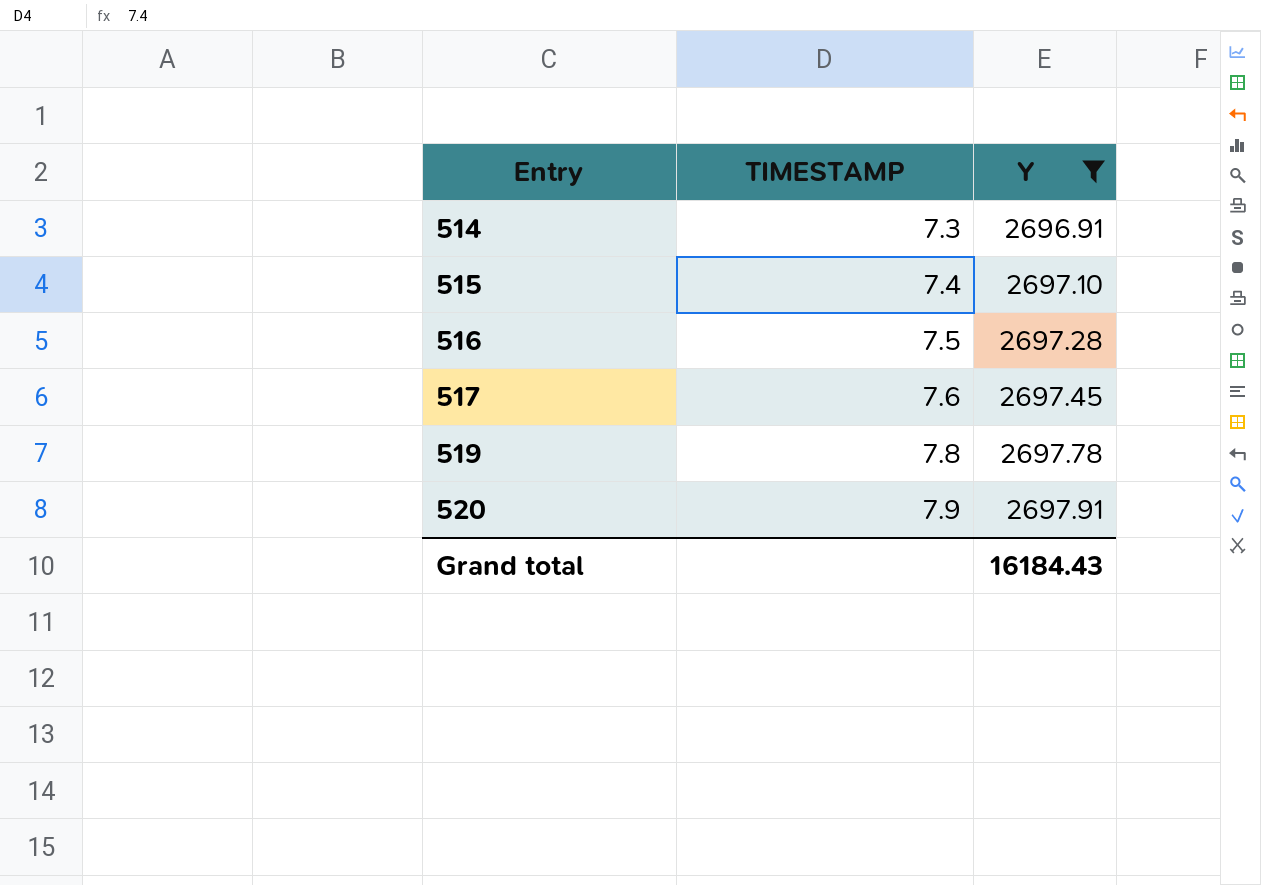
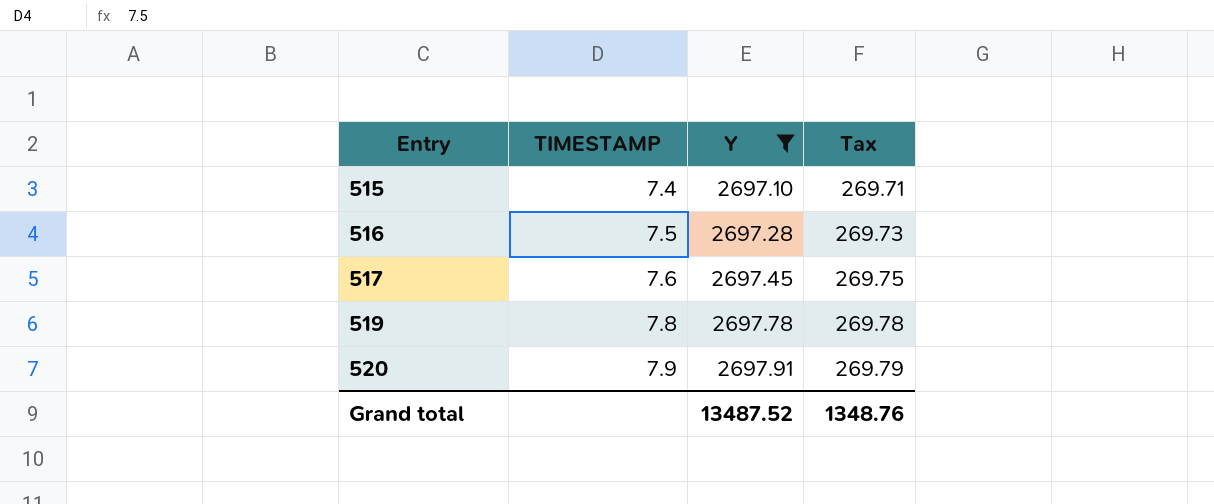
column Tax | formula: none -> [Y] * 0.1
row 514: 7.3 | 2696.91 -> none
Grand total | Y: 16184.43 -> 13487.52

